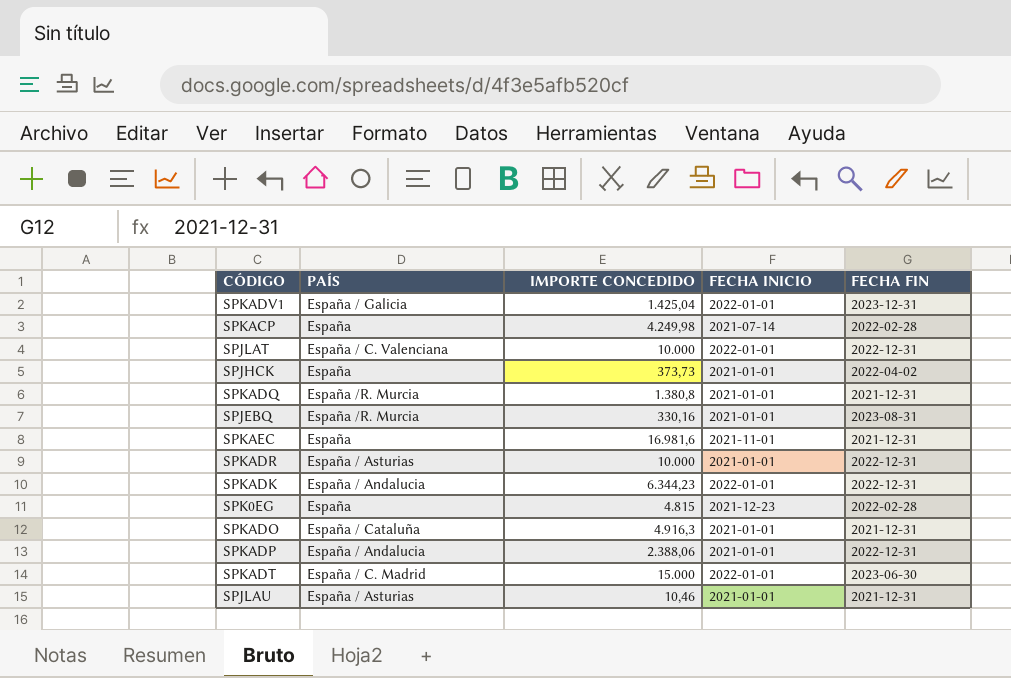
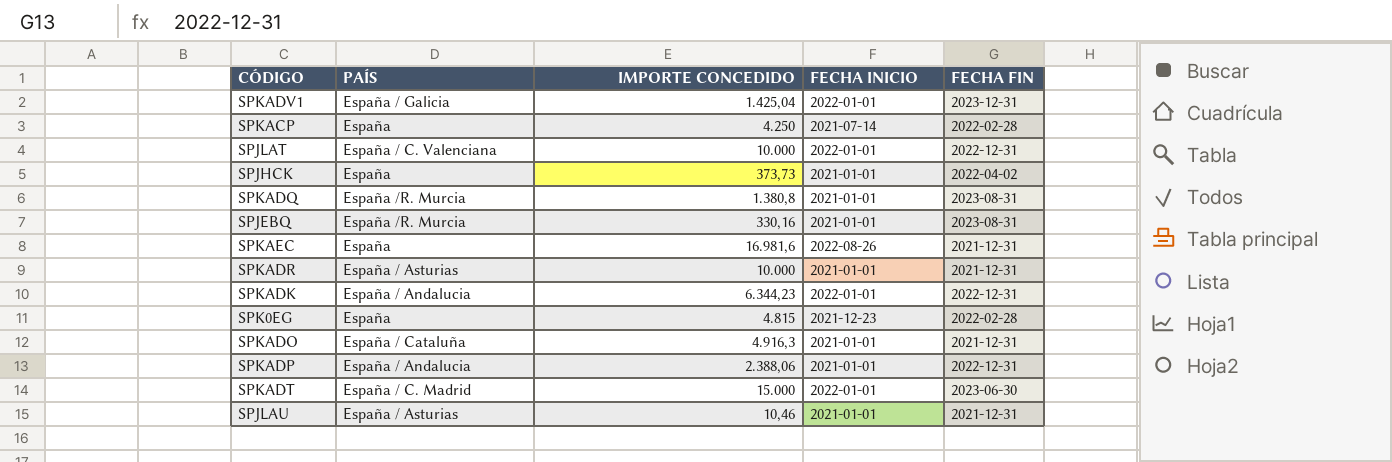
SPKACP | IMPORTE CONCEDIDO: 4.249,98 -> 4.250
SPKADQ | FECHA FIN: 2021-12-31 -> 2023-08-31
SPKAEC | FECHA INICIO: 2021-11-01 -> 2022-08-26
SPKADR | FECHA FIN: 2022-12-31 -> 2021-12-31

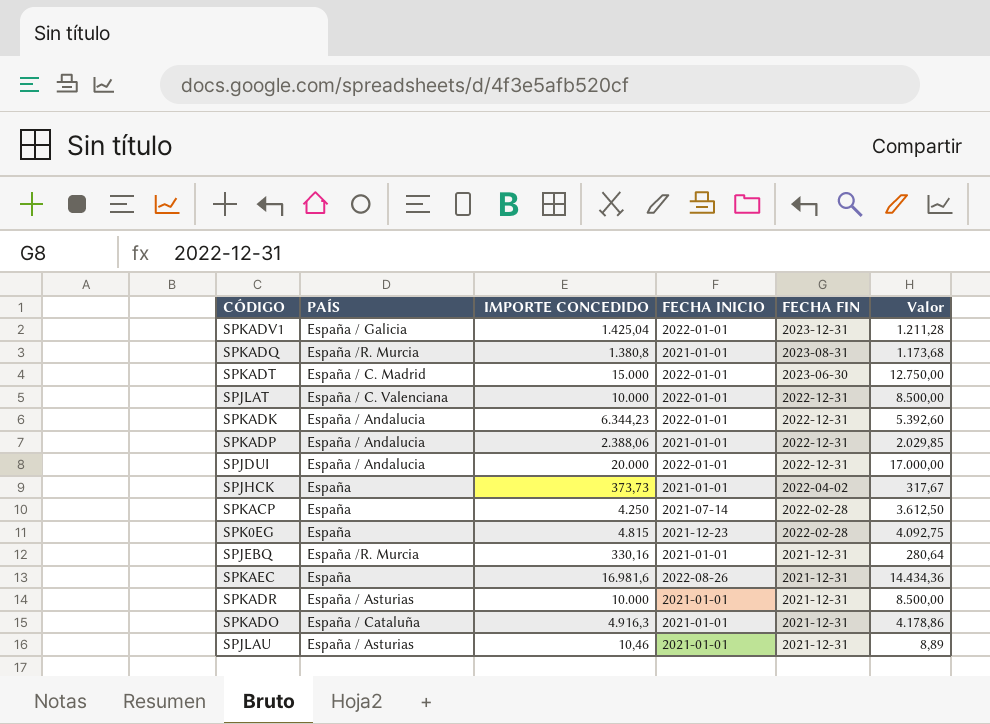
row order: none -> FECHA FIN descending
column Valor | formula: none -> [IMPORTE CONCEDIDO] * 0,85
row SPJDUI: none -> España / Andalucia | 20.000 | 2022-01-01 | 2022-12-31 | 17.000,00
SPJEBQ | FECHA FIN: 2023-08-31 -> 2021-12-31

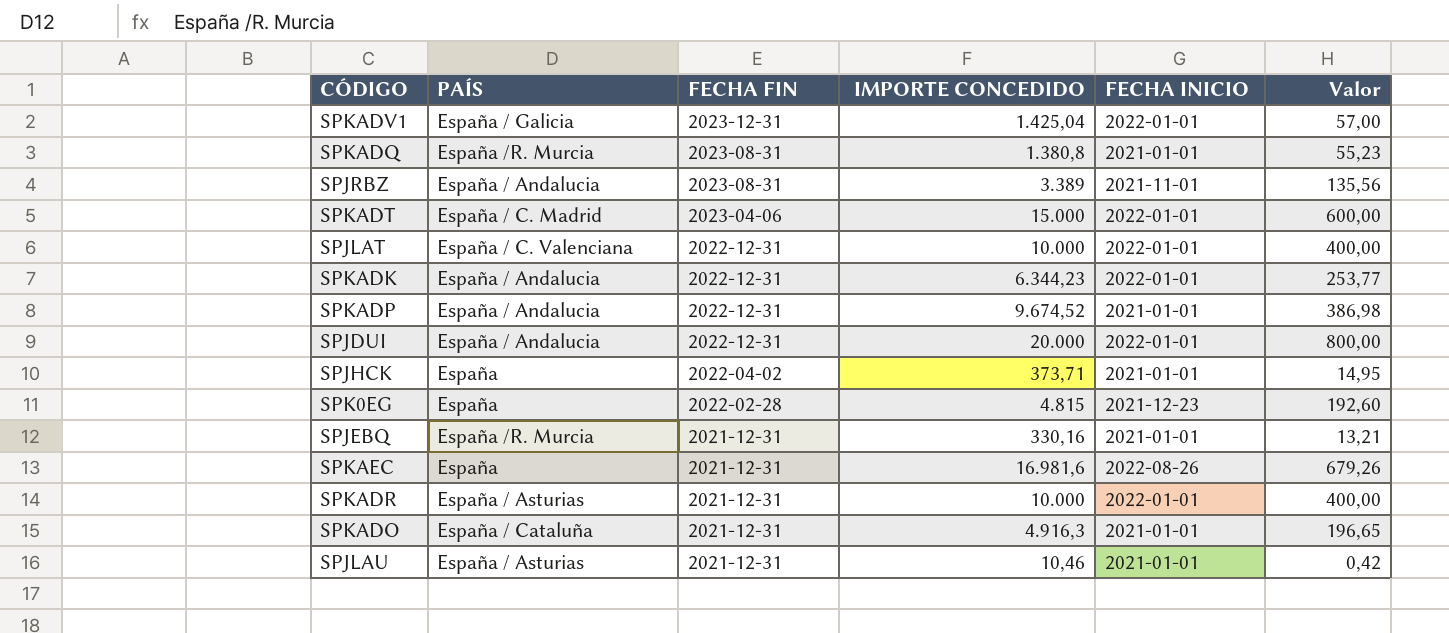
column FECHA FIN | position: 5 -> 3
column Valor | formula: [IMPORTE CONCEDIDO] * 0,85 -> [IMPORTE CONCEDIDO] * 0,04
row SPKACP: España | 4.250 | 2021-07-14 | 2022-02-28 | 3.612,50 -> none
row SPJRBZ: none -> España / Andalucia | 2023-08-31 | 3.389 | 2021-11-01 | 135,56
SPKADT | FECHA FIN: 2023-06-30 -> 2023-04-06
SPKADP | IMPORTE CONCEDIDO: 2.388,06 -> 9.674,52
SPJHCK | IMPORTE CONCEDIDO: 373,73 -> 373,71
SPKADR | FECHA INICIO: 2021-01-01 -> 2022-01-01

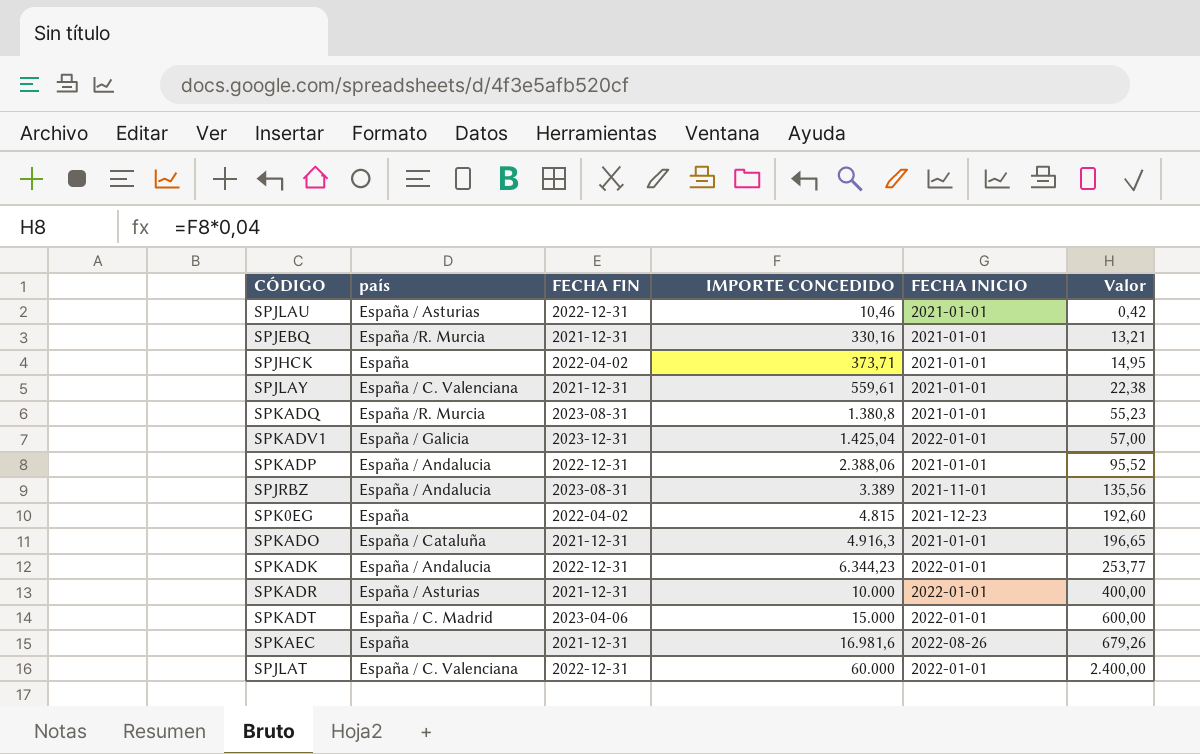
row order: FECHA FIN descending -> IMPORTE CONCEDIDO ascending
column name: PAÍS -> país
row SPJDUI: España / Andalucia | 2022-12-31 | 20.000 | 2022-01-01 | 800,00 -> none
SPJLAU | FECHA FIN: 2021-12-31 -> 2022-12-31
row SPJLAY: none -> España / C. Valenciana | 2021-12-31 | 559,61 | 2021-01-01 | 22,38
SPKADP | IMPORTE CONCEDIDO: 9.674,52 -> 2.388,06
SPKADP | Valor: 386,98 -> 95,52
SPK0EG | FECHA FIN: 2022-02-28 -> 2022-04-02
SPJLAT | IMPORTE CONCEDIDO: 10.000 -> 60.000
SPJLAT | Valor: 400,00 -> 2.400,00

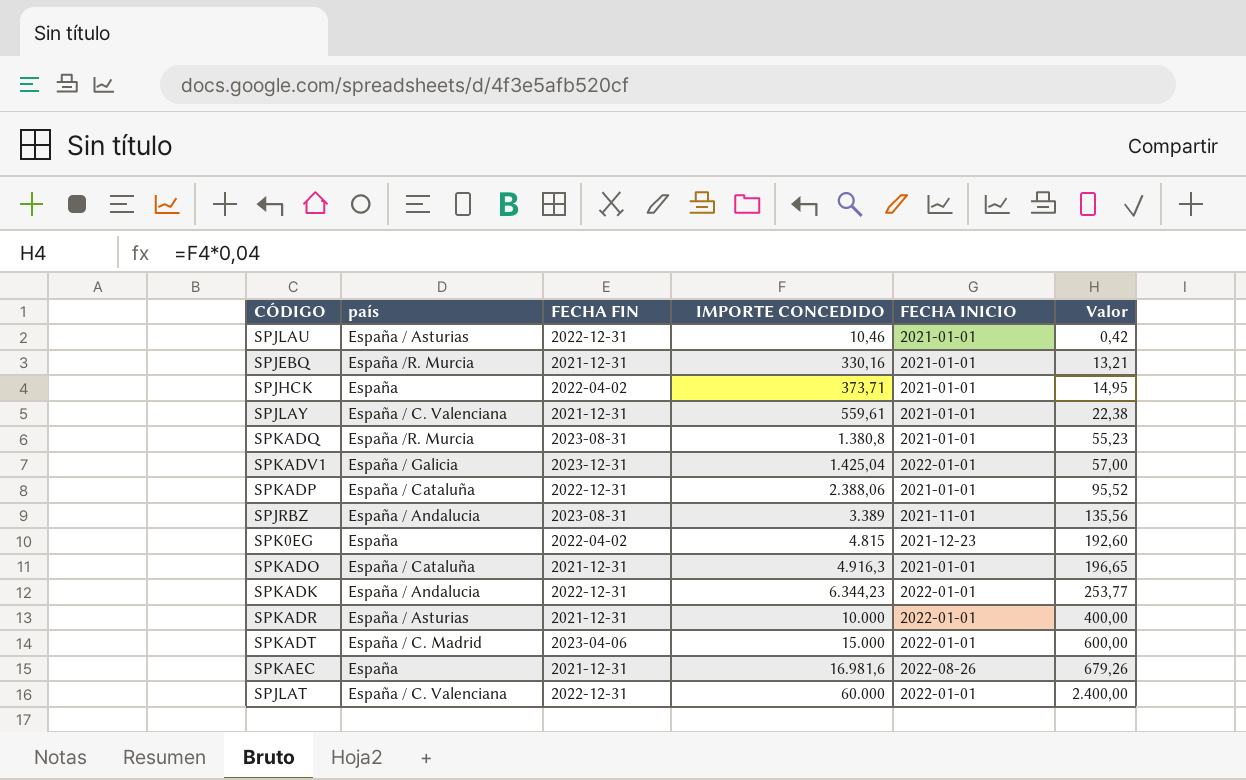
SPKADP | país: España / Andalucia -> España / Cataluña

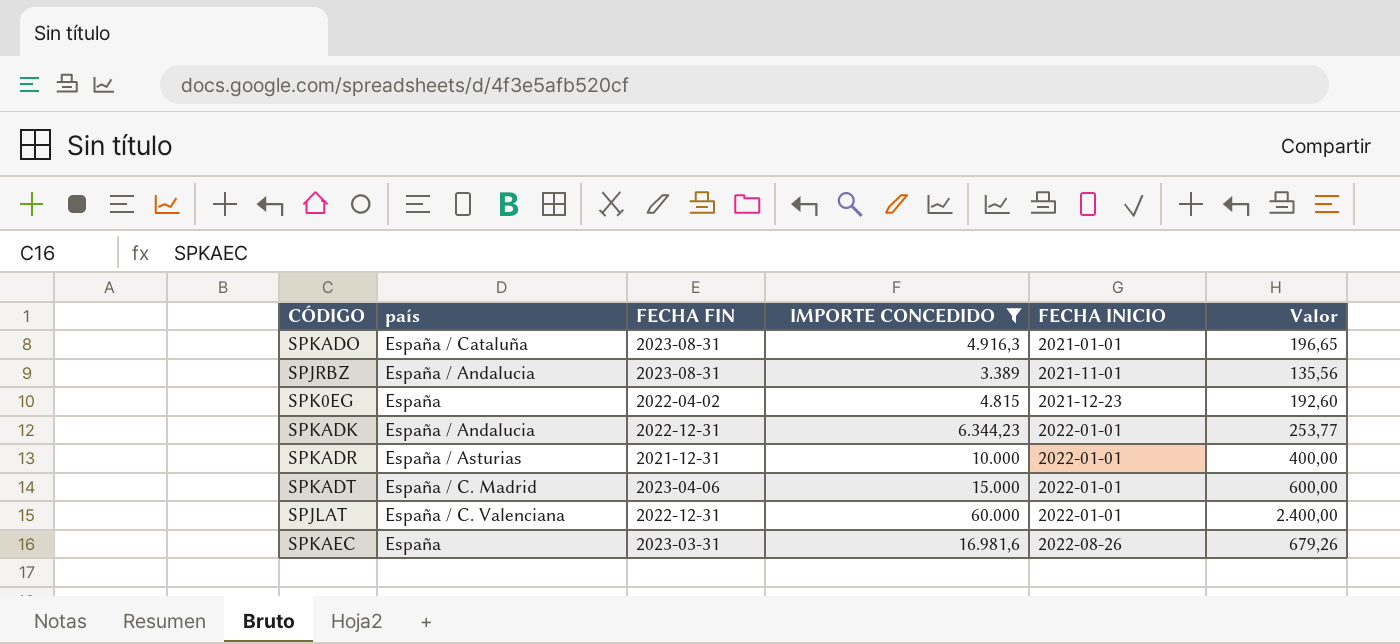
filter: none -> IMPORTE CONCEDIDO >= 3.389
row order: IMPORTE CONCEDIDO ascending -> FECHA INICIO ascending
SPKADO | FECHA FIN: 2021-12-31 -> 2023-08-31
SPKAEC | FECHA FIN: 2021-12-31 -> 2023-03-31

